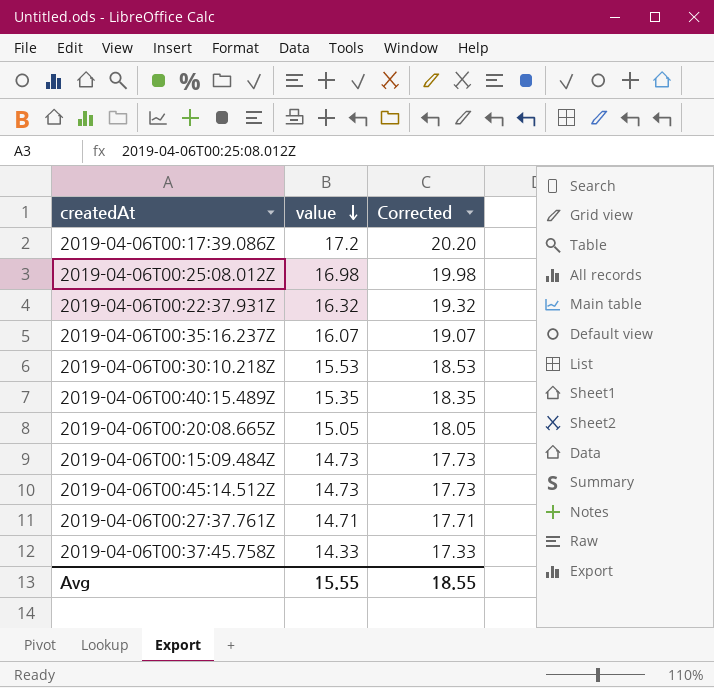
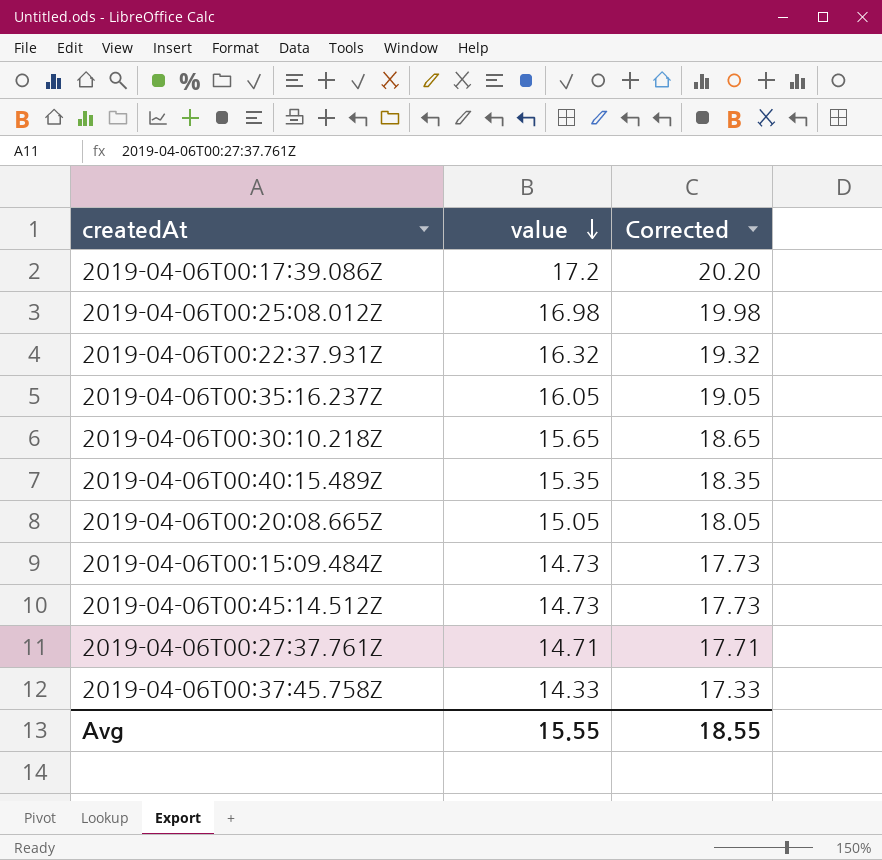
2019-04-06T00:35:16.237Z | value: 16.07 -> 16.05
2019-04-06T00:35:16.237Z | Corrected: 19.07 -> 19.05
2019-04-06T00:30:10.218Z | value: 15.53 -> 15.65
2019-04-06T00:30:10.218Z | Corrected: 18.53 -> 18.65

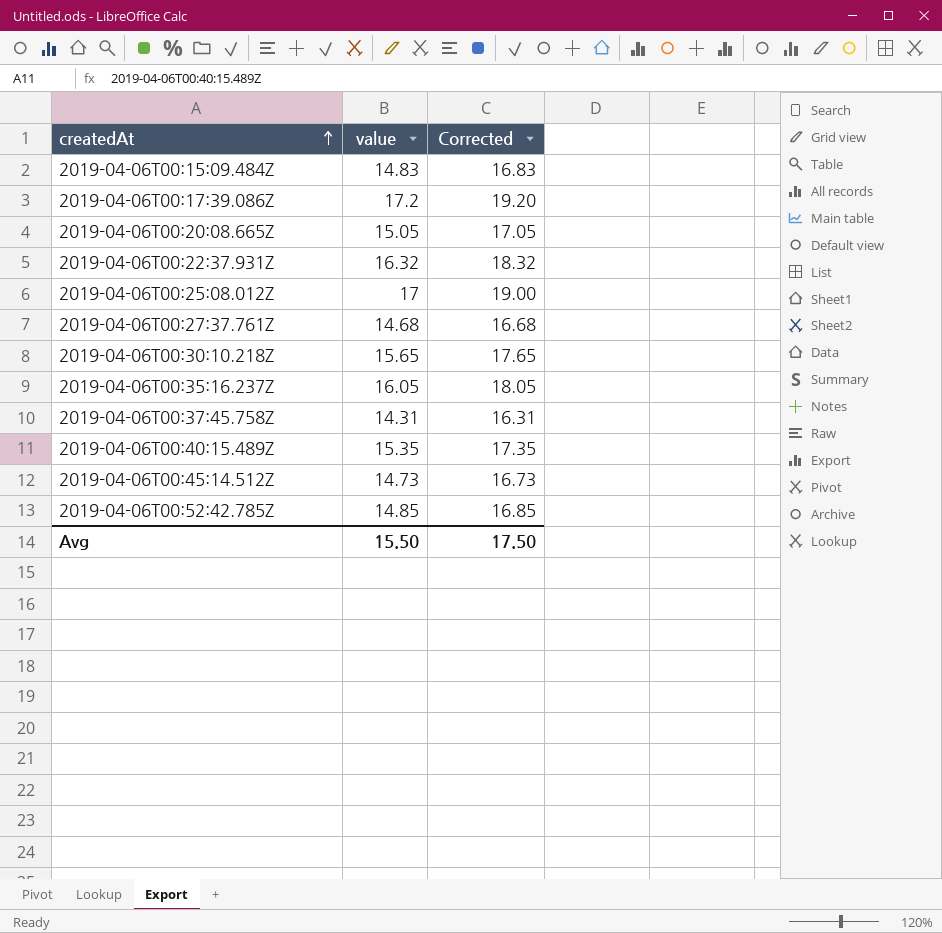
row order: value descending -> createdAt ascending
column Corrected | formula: [value] + 3 -> [value] + 2
2019-04-06T00:15:09.484Z | value: 14.73 -> 14.83
2019-04-06T00:25:08.012Z | value: 16.98 -> 17
2019-04-06T00:27:37.761Z | value: 14.71 -> 14.68
2019-04-06T00:37:45.758Z | value: 14.33 -> 14.31
row 2019-04-06T00:52:42.785Z: none -> 14.85 | 16.85
Avg | value: 15.55 -> 15.50
Avg | Corrected: 18.55 -> 17.50

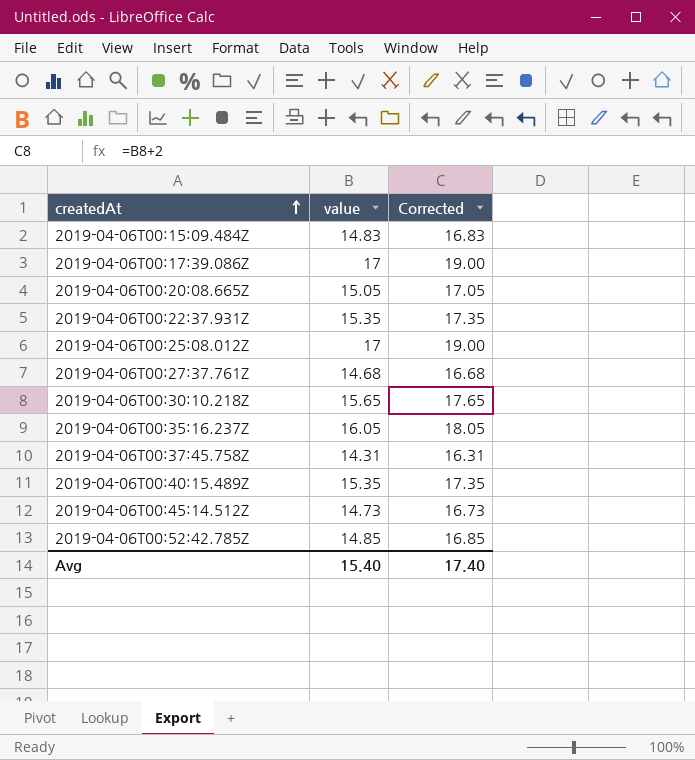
2019-04-06T00:17:39.086Z | value: 17.2 -> 17
2019-04-06T00:17:39.086Z | Corrected: 19.20 -> 19.00
2019-04-06T00:22:37.931Z | value: 16.32 -> 15.35
2019-04-06T00:22:37.931Z | Corrected: 18.32 -> 17.35
Avg | value: 15.50 -> 15.40
Avg | Corrected: 17.50 -> 17.40

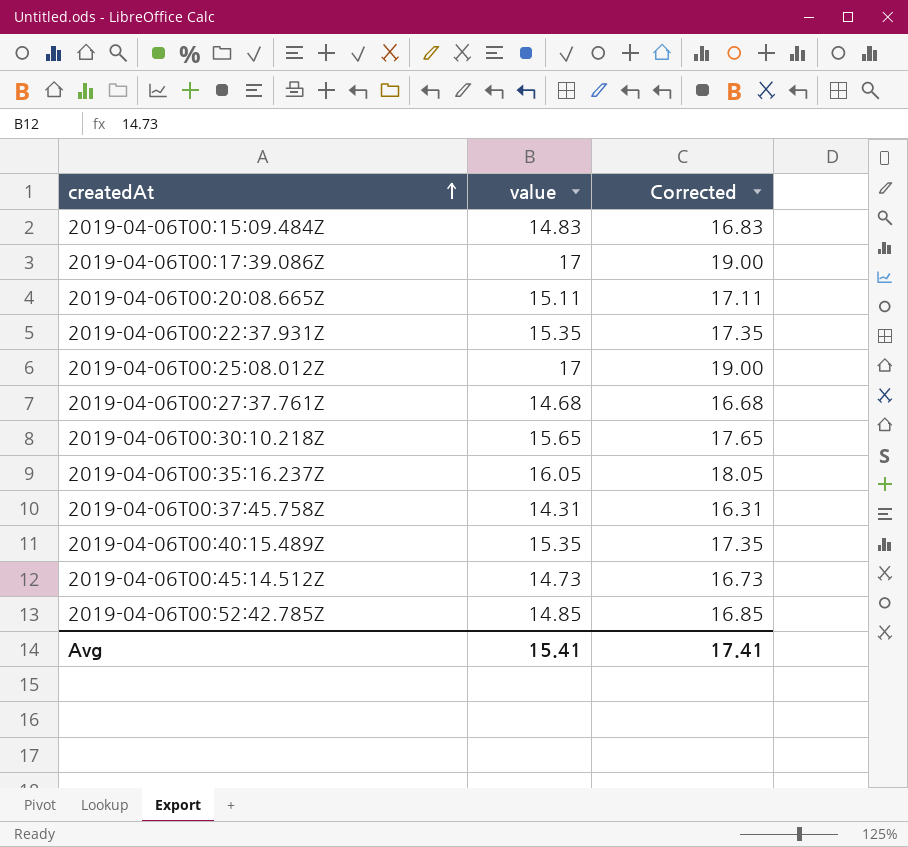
2019-04-06T00:20:08.665Z | value: 15.05 -> 15.11
2019-04-06T00:20:08.665Z | Corrected: 17.05 -> 17.11
Avg | value: 15.40 -> 15.41
Avg | Corrected: 17.40 -> 17.41

